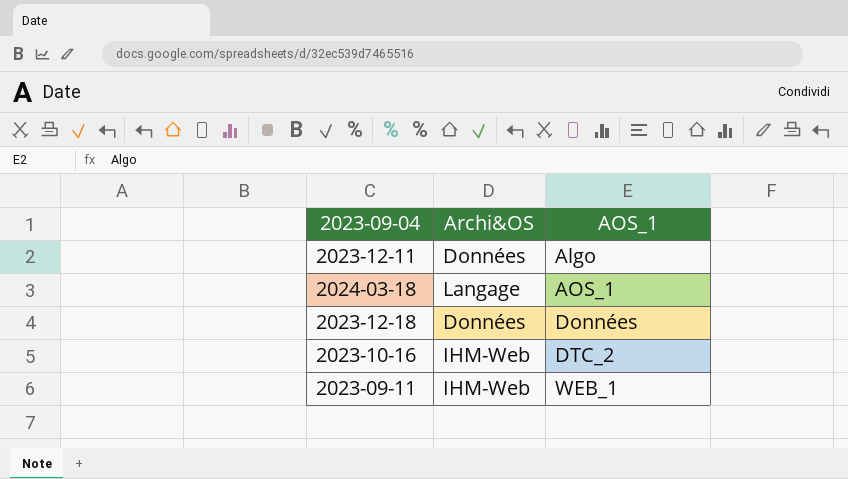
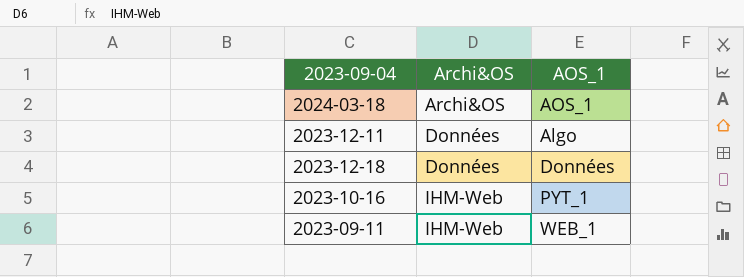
row order: AOS_1 ascending -> Archi&OS ascending
2024-03-18 | Archi&OS: Langage -> Archi&OS
2023-10-16 | AOS_1: DTC_2 -> PYT_1

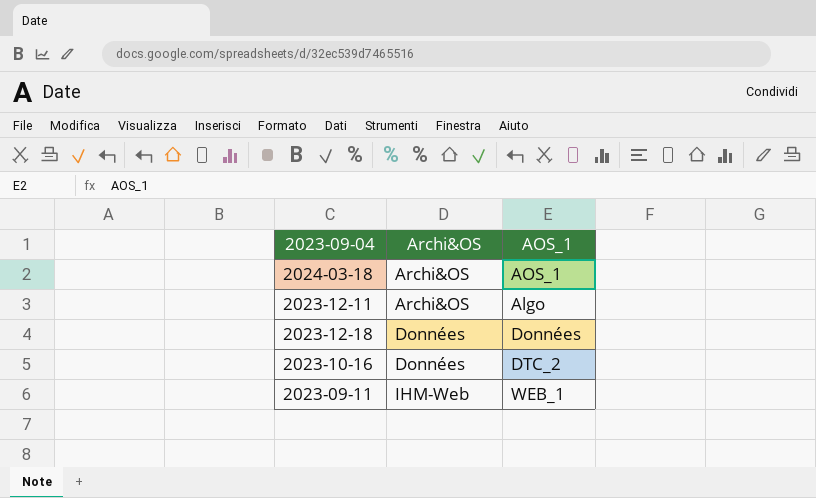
2023-12-11 | Archi&OS: Données -> Archi&OS
2023-10-16 | Archi&OS: IHM-Web -> Données
2023-10-16 | AOS_1: PYT_1 -> DTC_2

